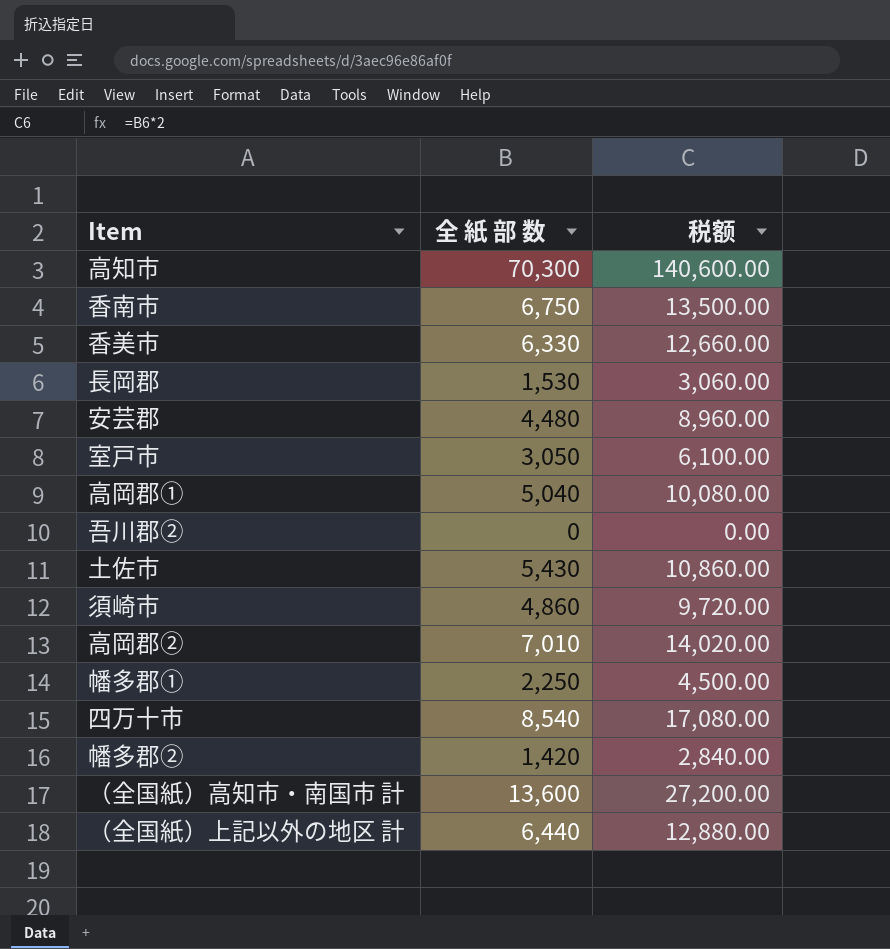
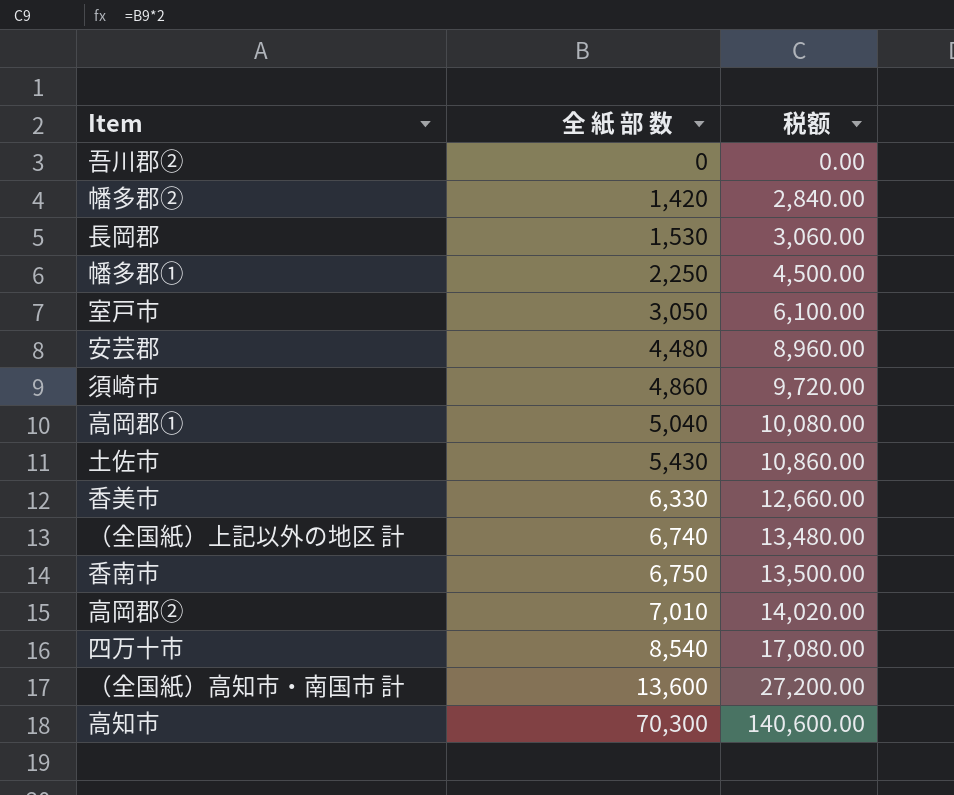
row order: none -> 全 紙 部 数 ascending
（全国紙）上記以外の地区 計 | 全 紙 部 数: 6,440 -> 6,740
（全国紙）上記以外の地区 計 | 税额: 12,880.00 -> 13,480.00

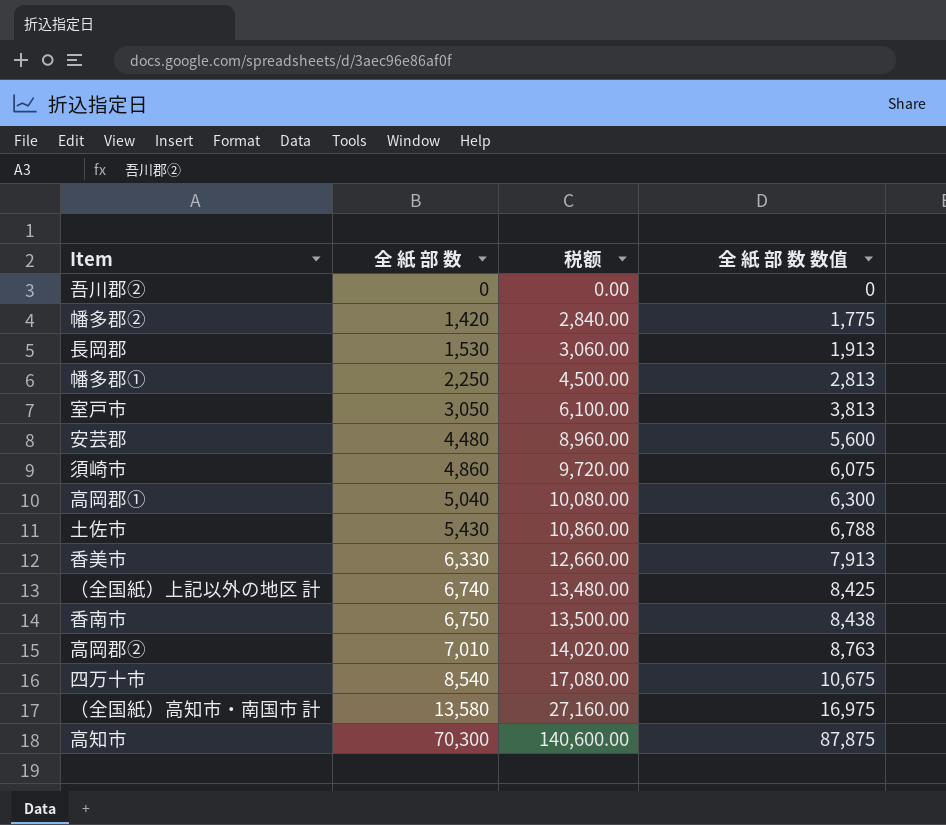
column 全 紙 部 数 数值 | formula: none -> [全 紙 部 数] * 1.25
（全国紙）高知市・南国市 計 | 全 紙 部 数: 13,600 -> 13,580
（全国紙）高知市・南国市 計 | 税额: 27,200.00 -> 27,160.00

